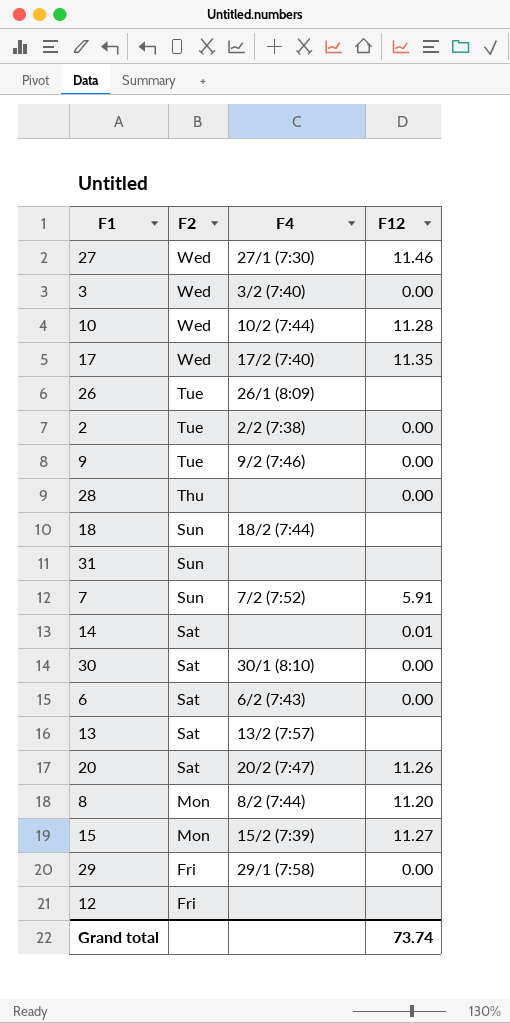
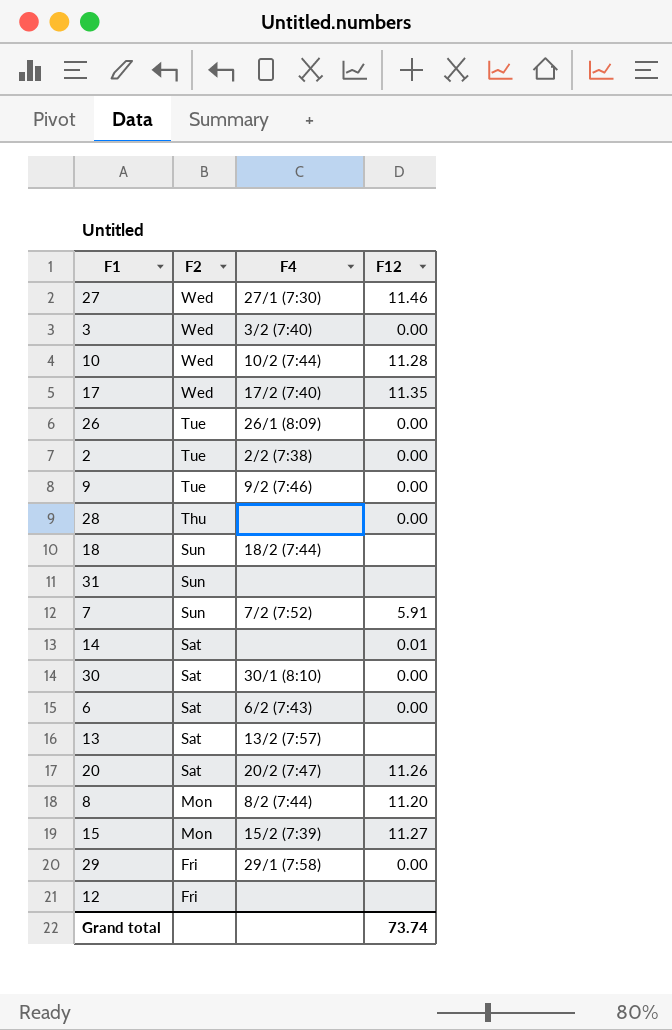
26 | F12: none -> 0.00

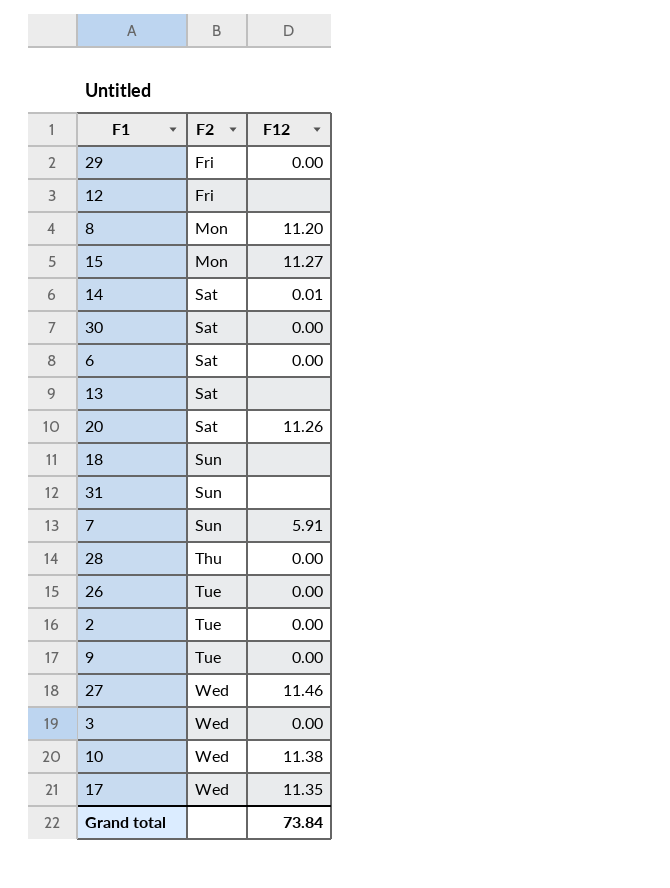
row order: F2 descending -> F2 ascending
column F4 | position: 3 -> none
10 | F12: 11.28 -> 11.38
Grand total | F12: 73.74 -> 73.84

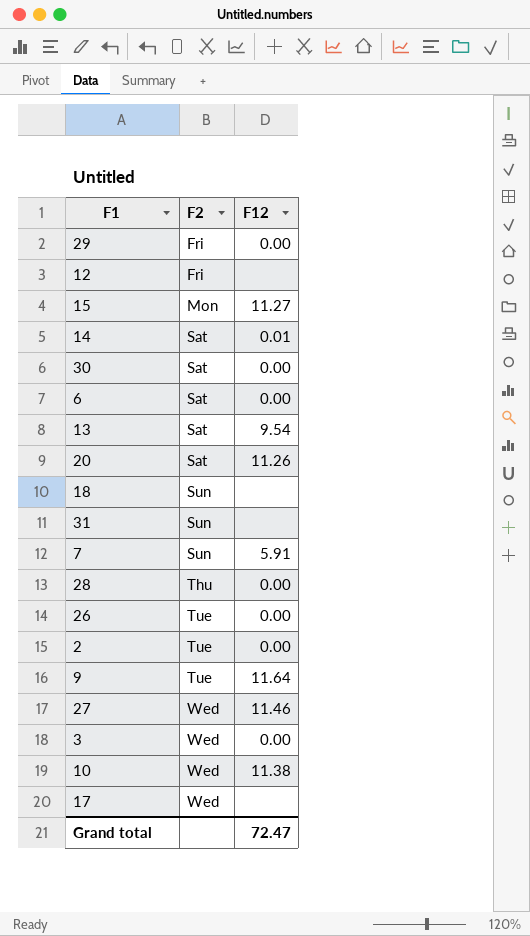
row 8: Mon | 11.20 -> none
13 | F12: none -> 9.54
9 | F12: 0.00 -> 11.64
17 | F12: 11.35 -> none
Grand total | F12: 73.84 -> 72.47

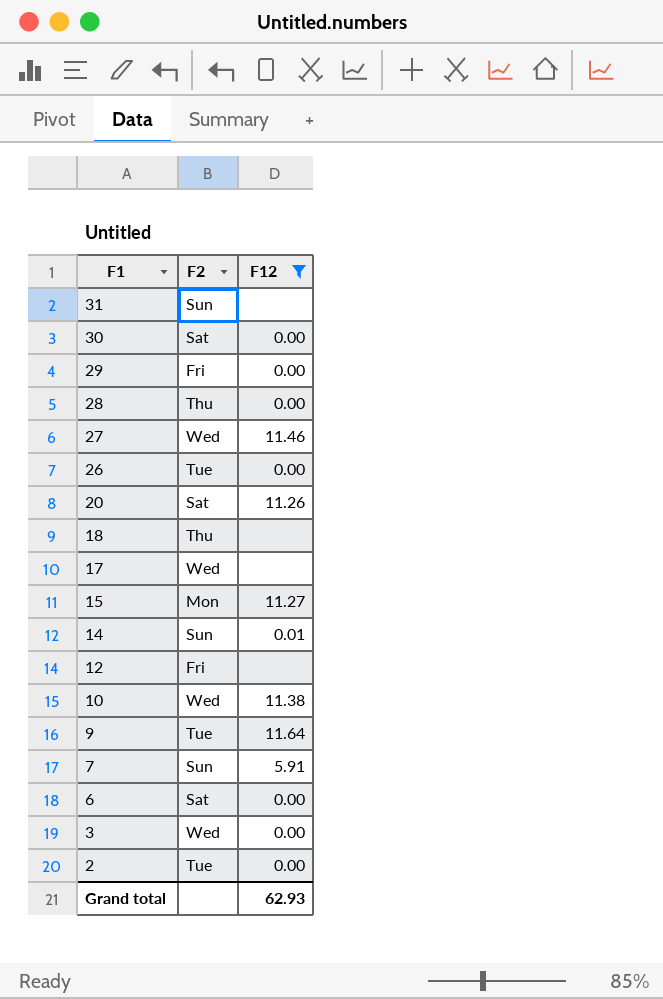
filter: none -> F12 != 9.54
row order: F2 ascending -> F1 descending
18 | F2: Sun -> Thu
14 | F2: Sat -> Sun
Grand total | F12: 72.47 -> 62.93

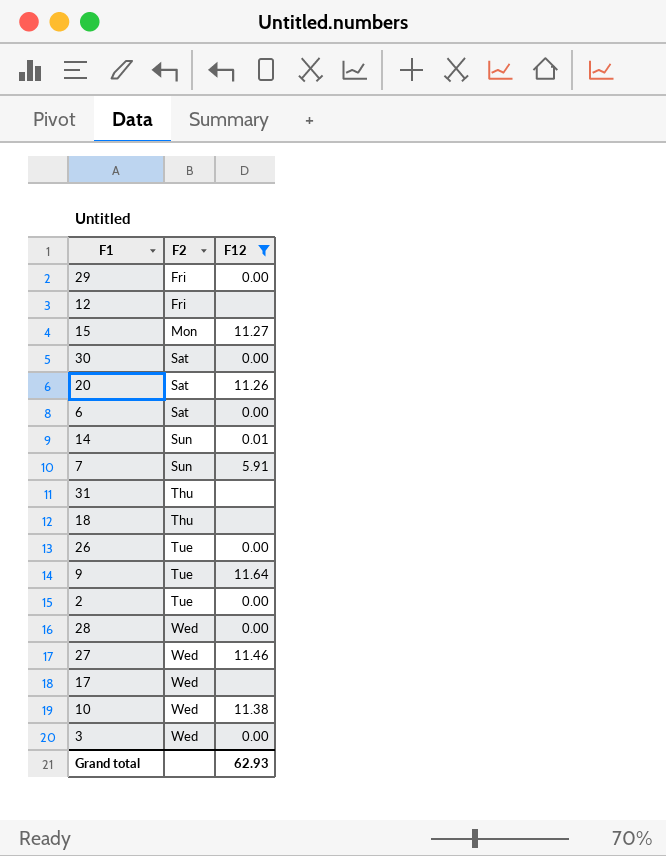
row order: F1 descending -> F2 ascending
31 | F2: Sun -> Thu
28 | F2: Thu -> Wed

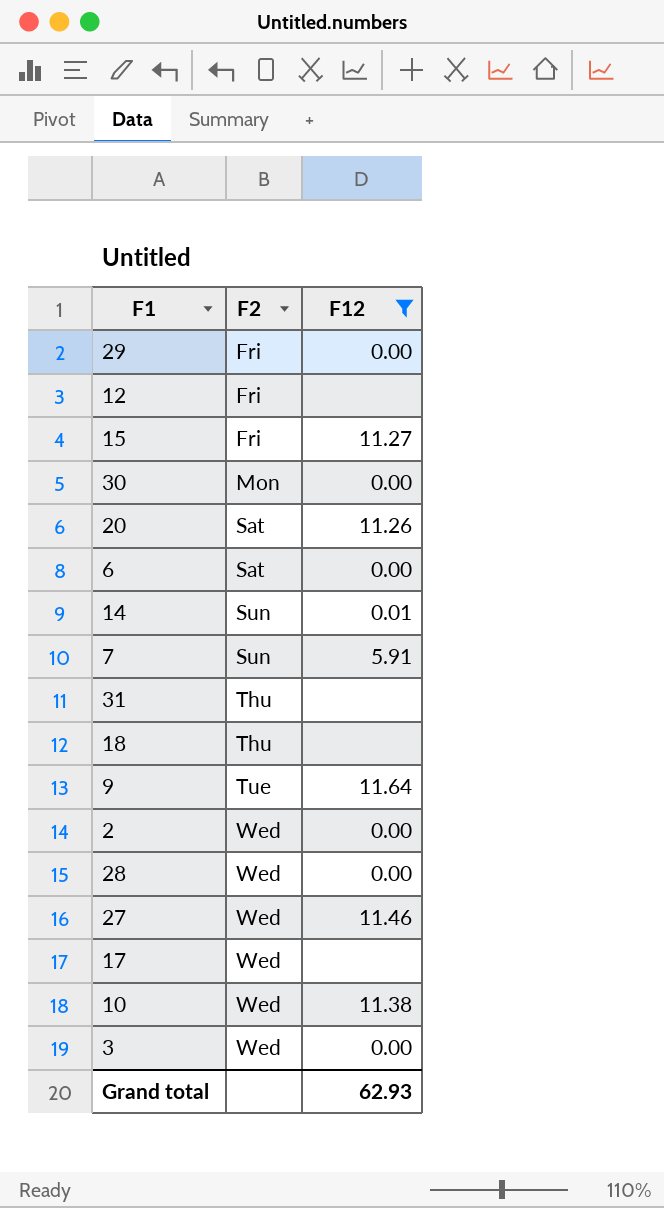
row 26: Tue | 0.00 -> none
15 | F2: Mon -> Fri
30 | F2: Sat -> Mon
2 | F2: Tue -> Wed

